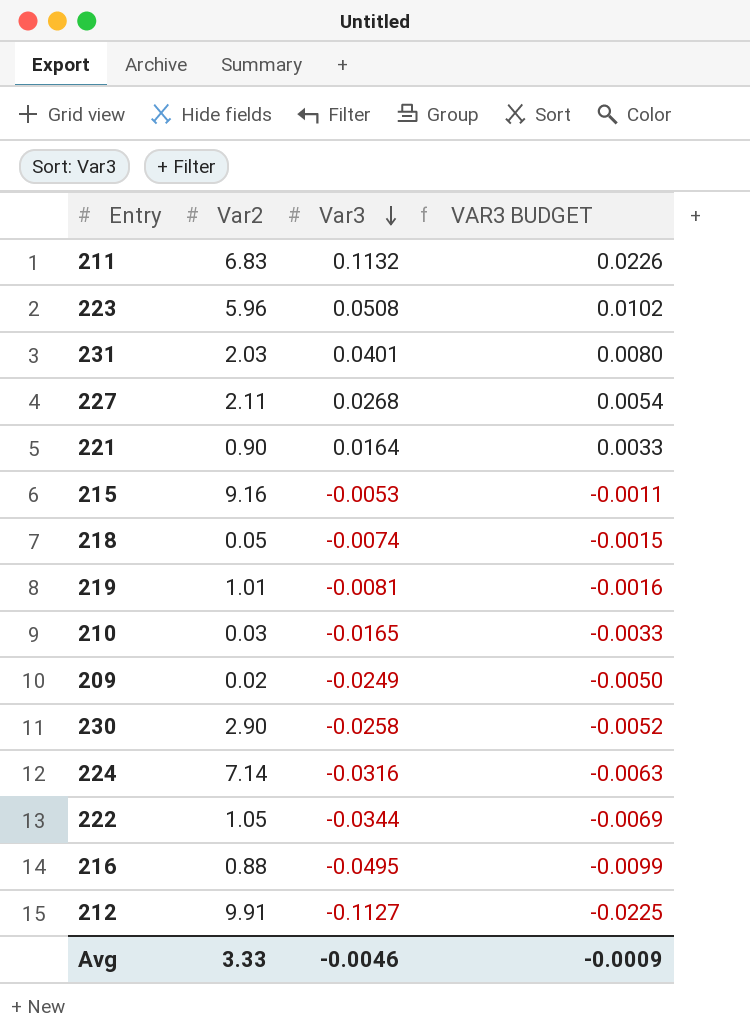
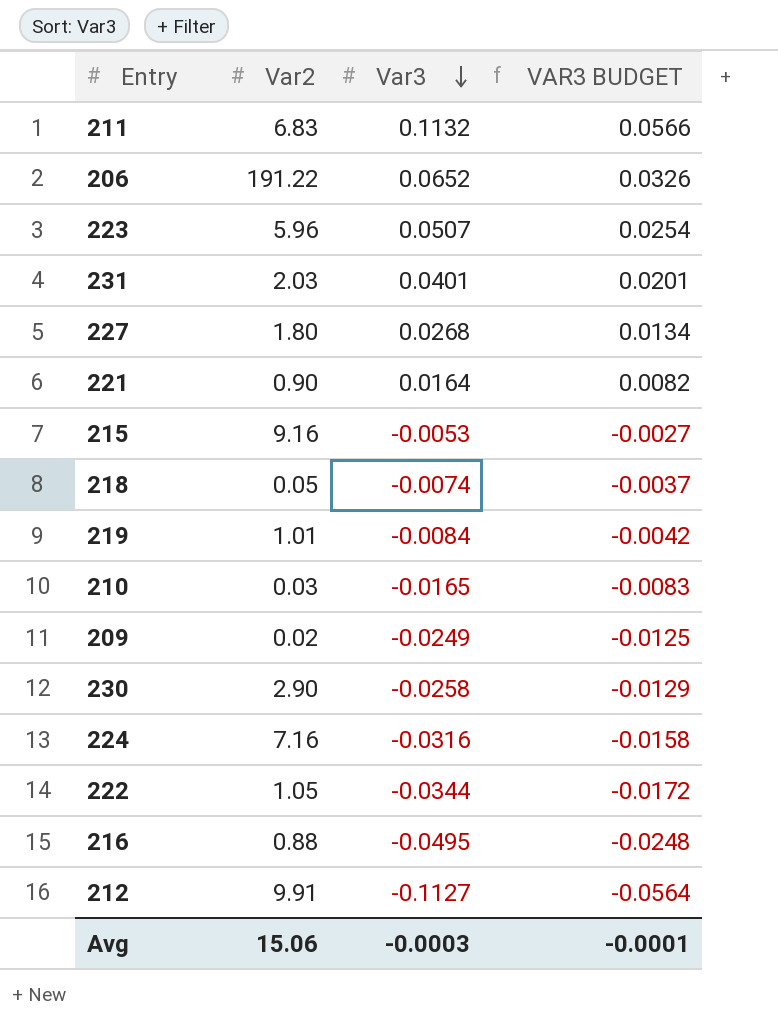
column VAR3 BUDGET | formula: [Var3] * 0.2 -> [Var3] * 0.5
row 206: none -> 191.22 | 0.0652 | 0.0326
223 | Var3: 0.0508 -> 0.0507
227 | Var2: 2.11 -> 1.80
219 | Var3: -0.0081 -> -0.0084
224 | Var2: 7.14 -> 7.16
Avg | Var2: 3.33 -> 15.06
Avg | Var3: -0.0046 -> -0.0003
Avg | VAR3 BUDGET: -0.0009 -> -0.0001

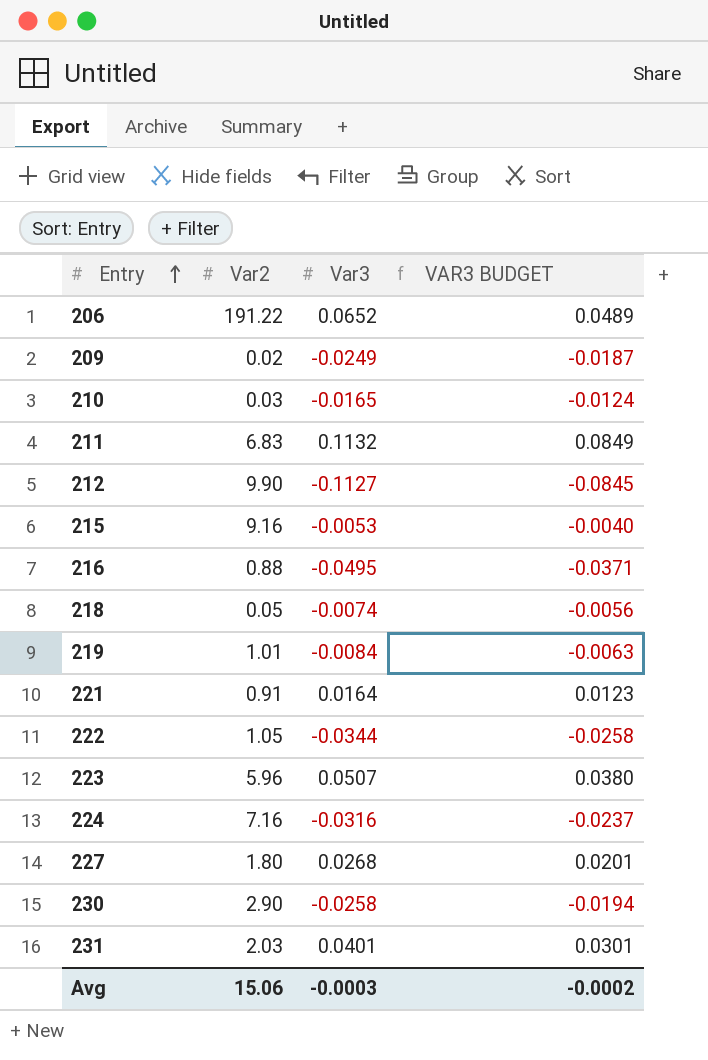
row order: Var3 descending -> Entry ascending
column VAR3 BUDGET | formula: [Var3] * 0.5 -> [Var3] * 0.75
212 | Var2: 9.91 -> 9.90
221 | Var2: 0.90 -> 0.91
Avg | VAR3 BUDGET: -0.0001 -> -0.0002

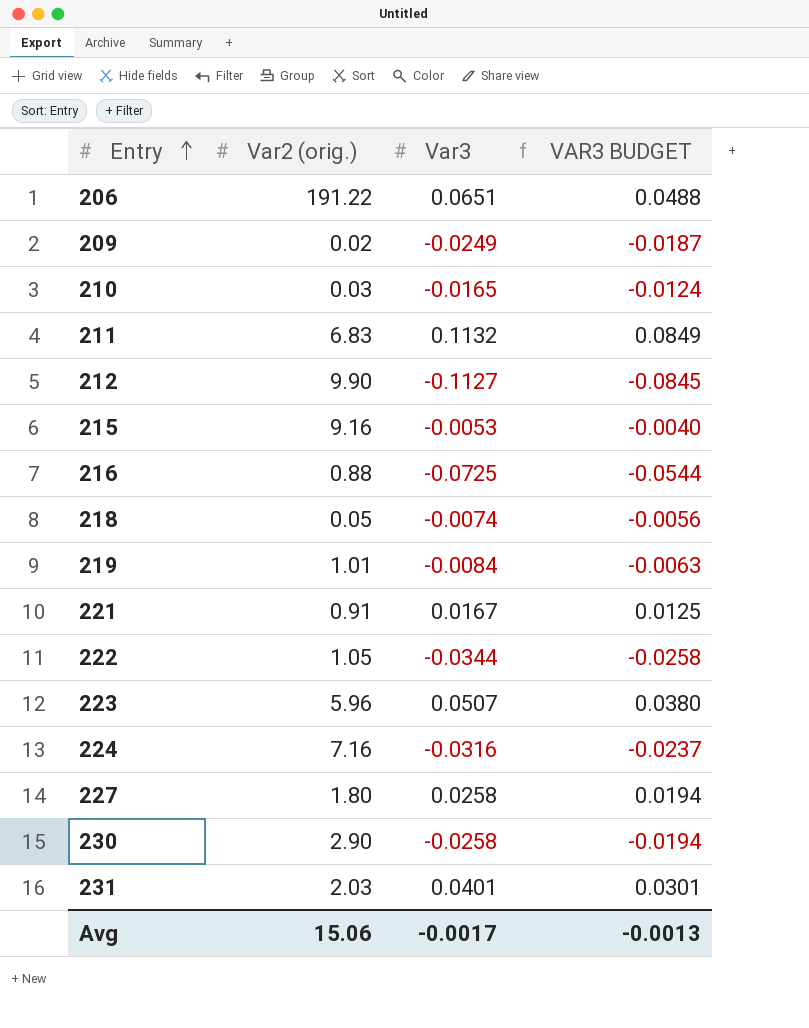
column name: Var2 -> Var2 (orig.)
206 | Var3: 0.0652 -> 0.0651
206 | VAR3 BUDGET: 0.0489 -> 0.0488
216 | Var3: -0.0495 -> -0.0725
216 | VAR3 BUDGET: -0.0371 -> -0.0544
221 | Var3: 0.0164 -> 0.0167
221 | VAR3 BUDGET: 0.0123 -> 0.0125
227 | Var3: 0.0268 -> 0.0258
227 | VAR3 BUDGET: 0.0201 -> 0.0194
Avg | Var3: -0.0003 -> -0.0017
Avg | VAR3 BUDGET: -0.0002 -> -0.0013

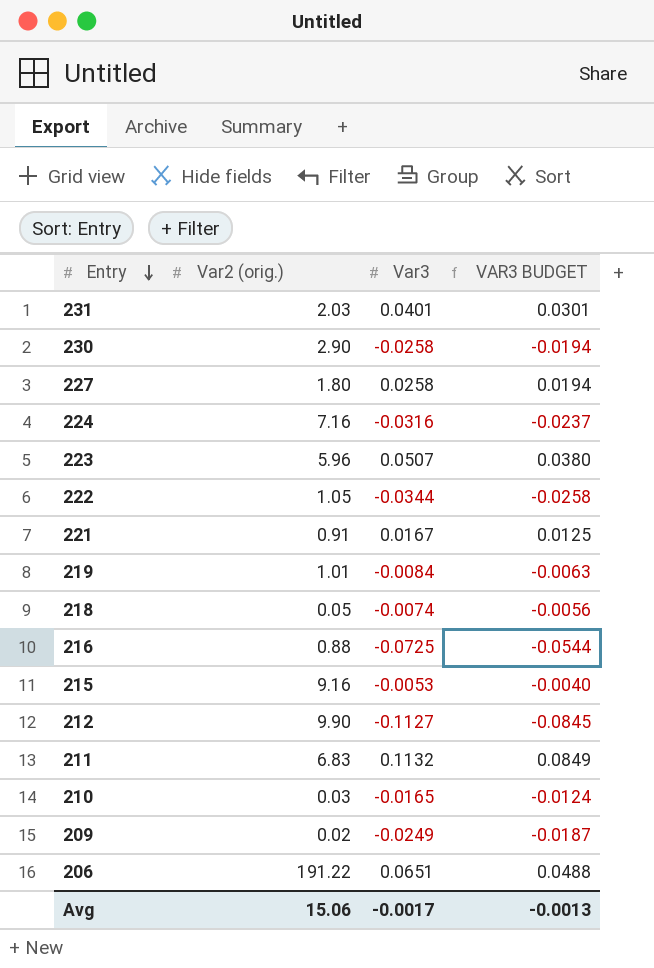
row order: Entry ascending -> Entry descending

